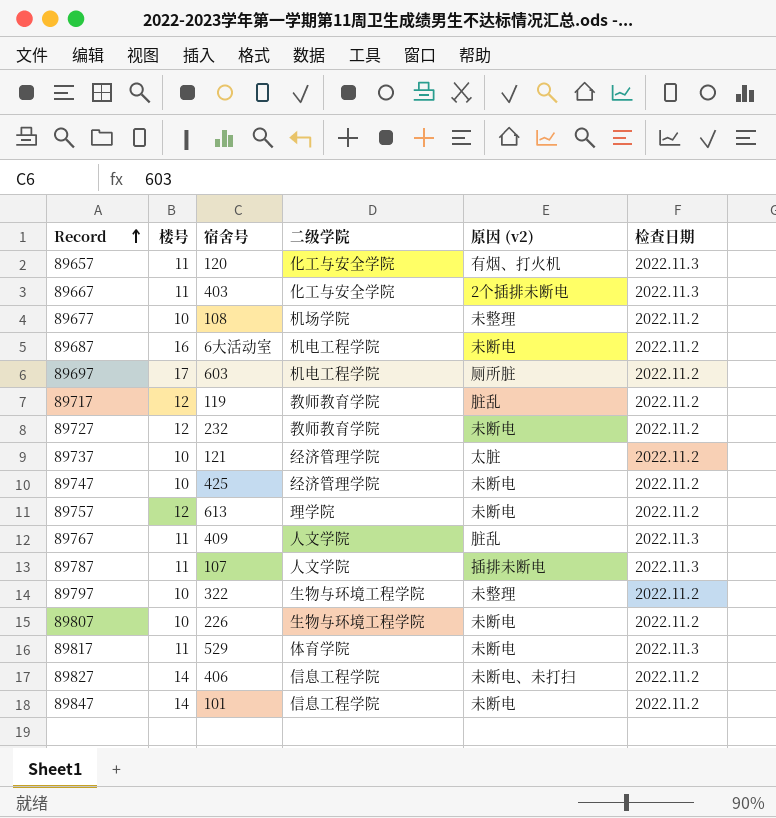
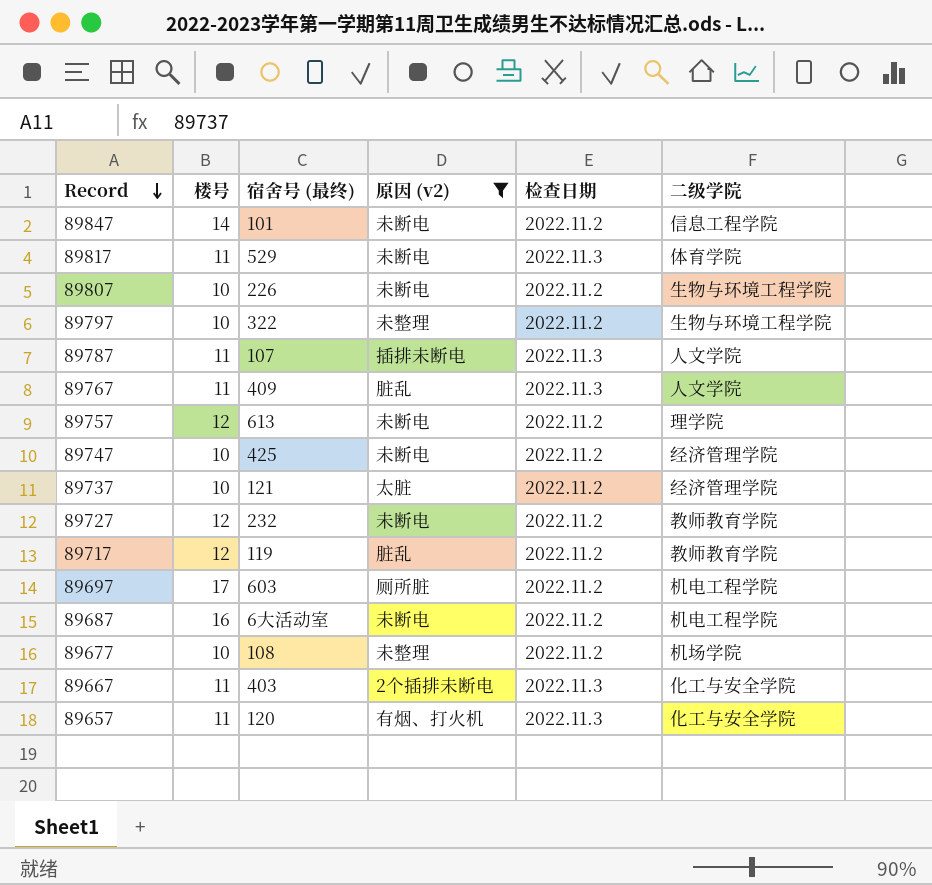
filter: none -> 原因 (v2) != 未断电、未打扫
row order: Record ascending -> Record descending
column name: 宿舍号 -> 宿舍号 (最终)
column 二级学院 | position: 4 -> 6

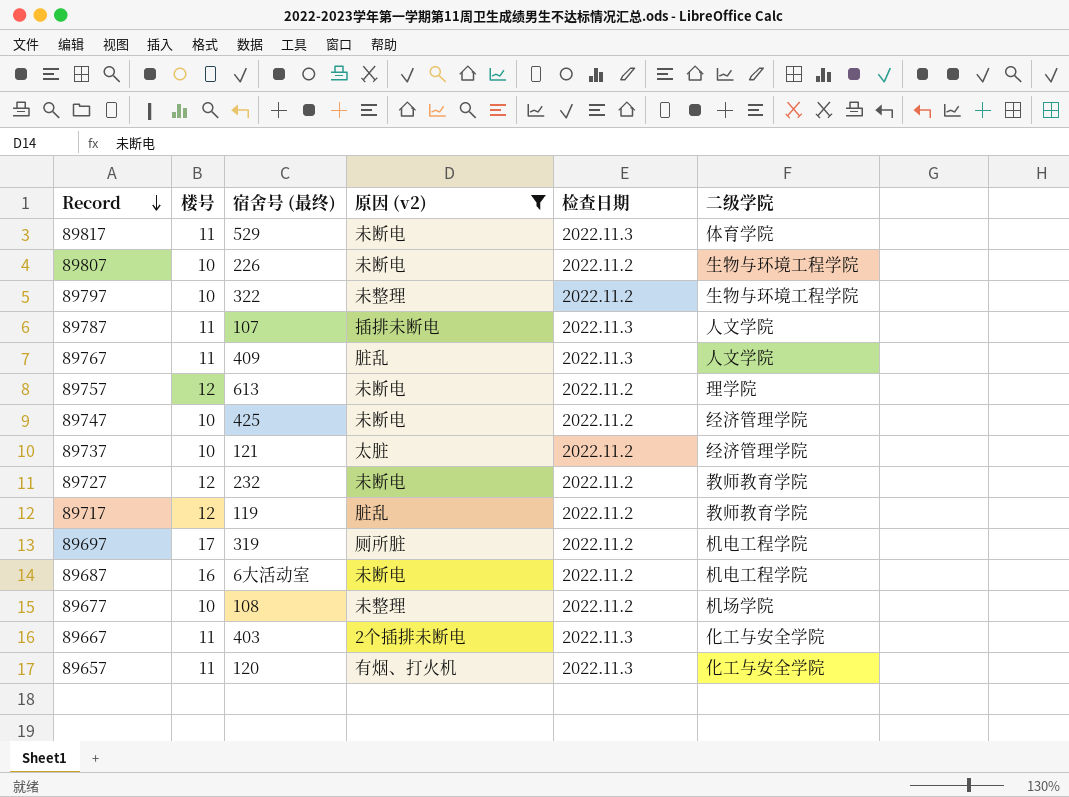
row 89847: 14 | 101 | 未断电 | 2022.11.2 | 信息工程学院 -> none
89697 | 宿舍号 (最终): 603 -> 319

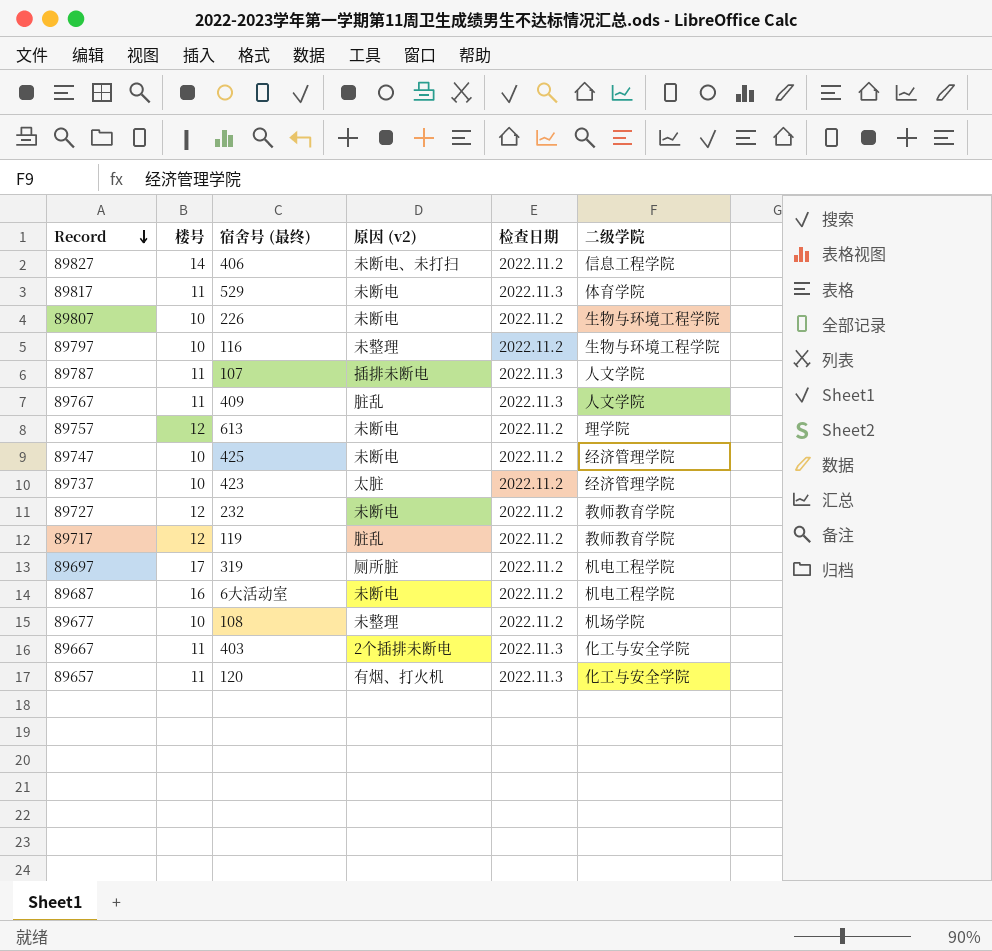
filter: 原因 (v2) != 未断电、未打扫 -> none
89797 | 宿舍号 (最终): 322 -> 116
89737 | 宿舍号 (最终): 121 -> 423

